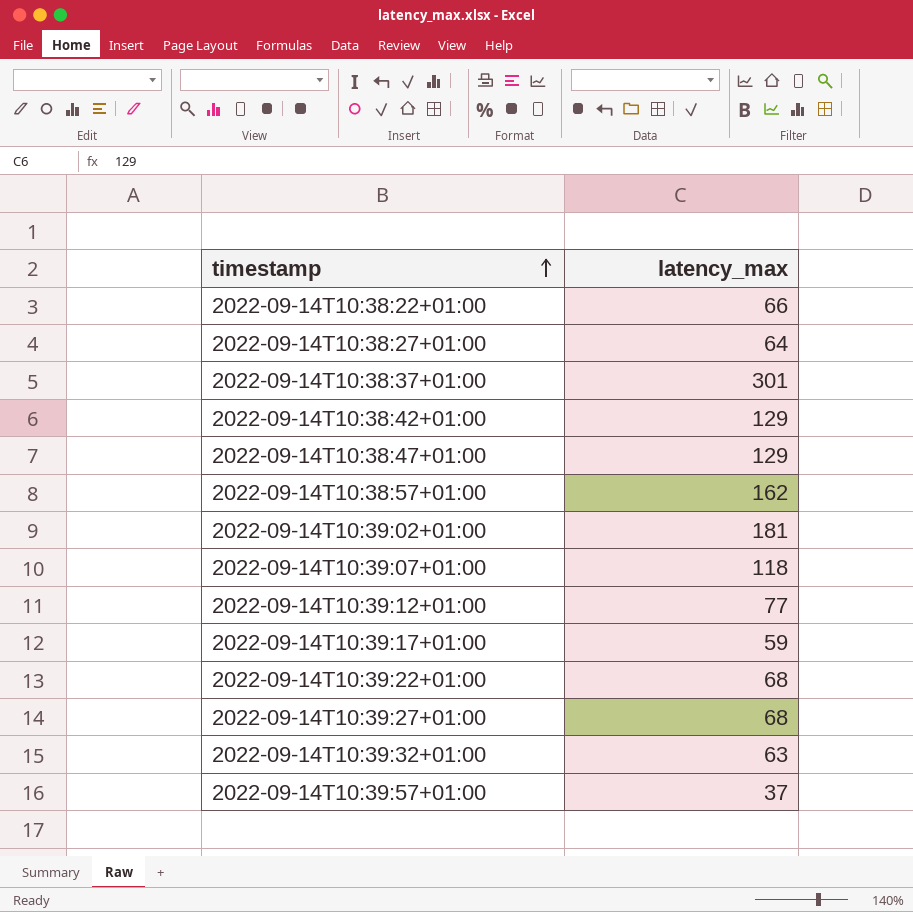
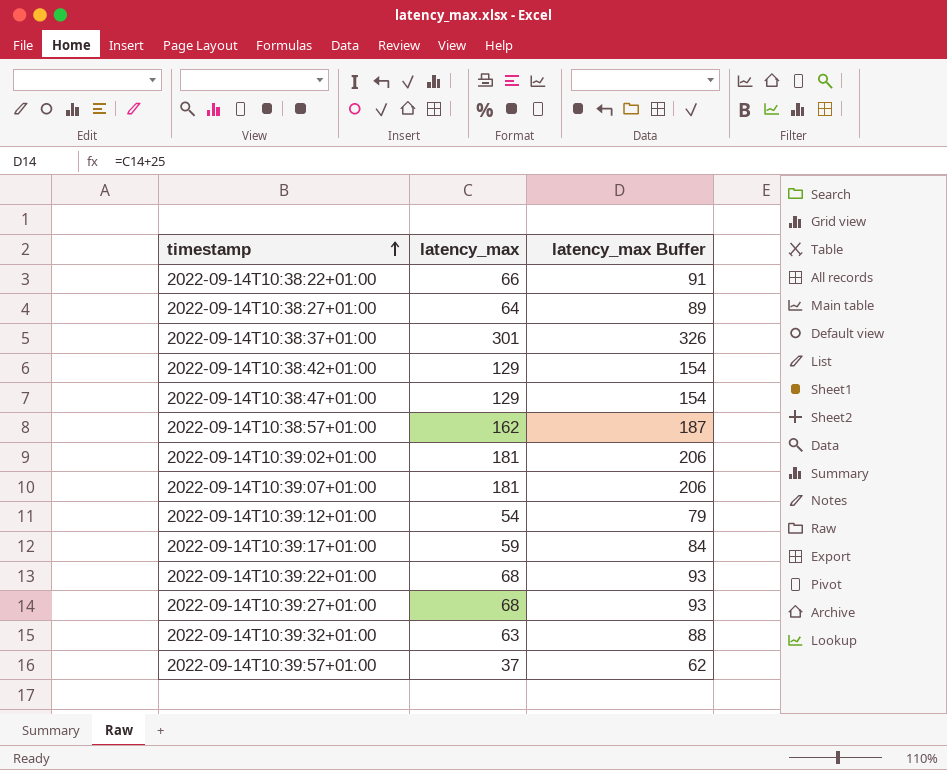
column latency_max Buffer | formula: none -> [latency_max] + 25
2022-09-14T10:39:07+01:00 | latency_max: 118 -> 181
2022-09-14T10:39:12+01:00 | latency_max: 77 -> 54

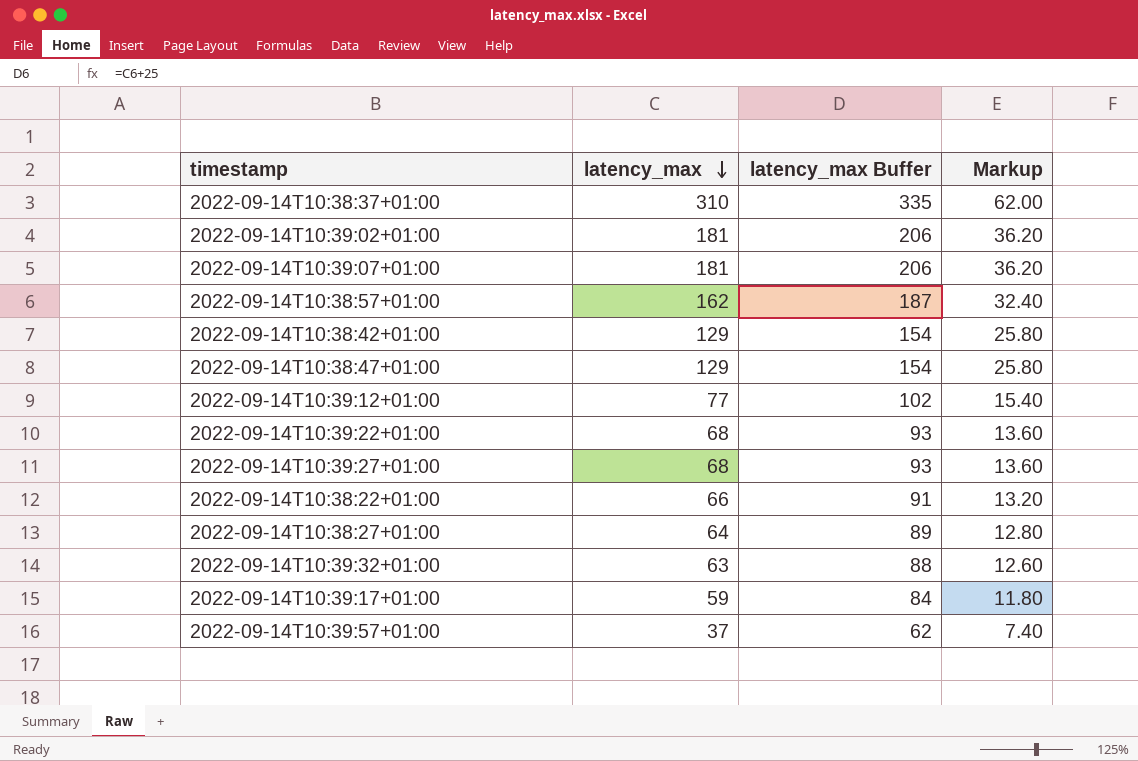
row order: timestamp ascending -> latency_max descending
column Markup | formula: none -> [latency_max] * 0.2
2022-09-14T10:38:37+01:00 | latency_max: 301 -> 310
2022-09-14T10:38:37+01:00 | latency_max Buffer: 326 -> 335
2022-09-14T10:39:12+01:00 | latency_max: 54 -> 77
2022-09-14T10:39:12+01:00 | latency_max Buffer: 79 -> 102

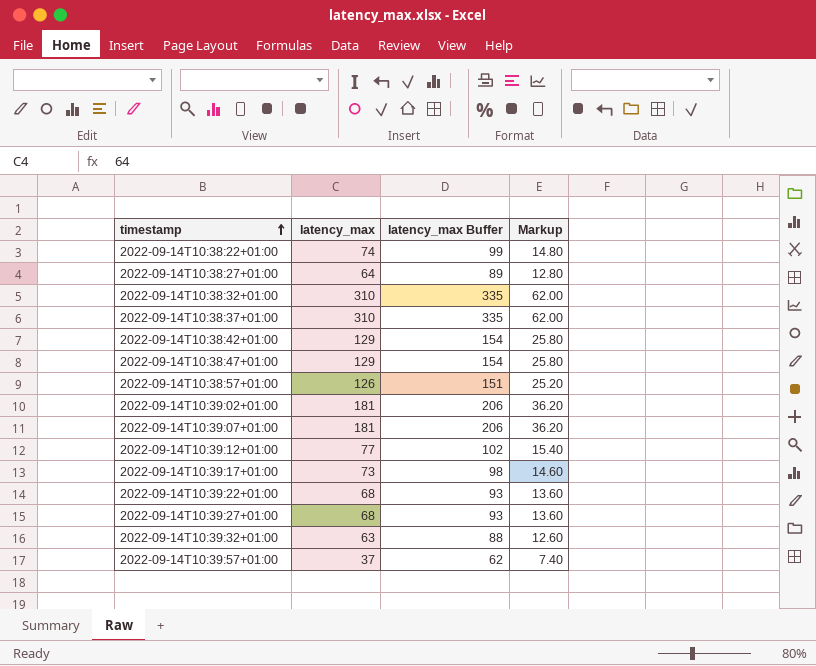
row order: latency_max descending -> timestamp ascending
2022-09-14T10:38:22+01:00 | latency_max: 66 -> 74
2022-09-14T10:38:22+01:00 | latency_max Buffer: 91 -> 99
2022-09-14T10:38:22+01:00 | Markup: 13.20 -> 14.80
row 2022-09-14T10:38:32+01:00: none -> 310 | 335 | 62.00
2022-09-14T10:38:57+01:00 | latency_max: 162 -> 126
2022-09-14T10:38:57+01:00 | latency_max Buffer: 187 -> 151
2022-09-14T10:38:57+01:00 | Markup: 32.40 -> 25.20
2022-09-14T10:39:17+01:00 | latency_max: 59 -> 73
2022-09-14T10:39:17+01:00 | latency_max Buffer: 84 -> 98
2022-09-14T10:39:17+01:00 | Markup: 11.80 -> 14.60

